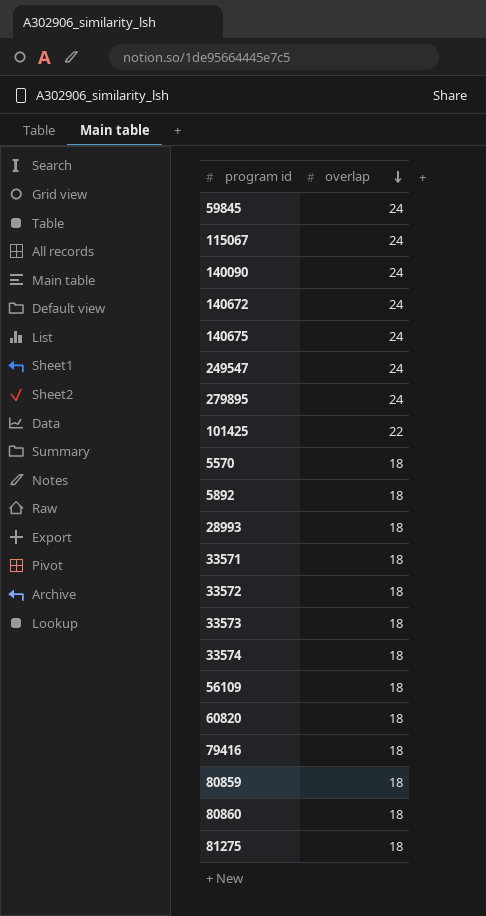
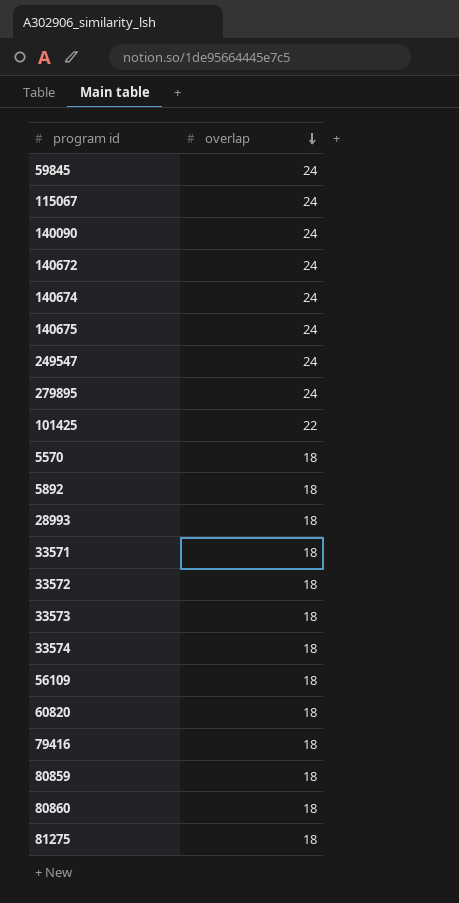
row 140674: none -> 24

